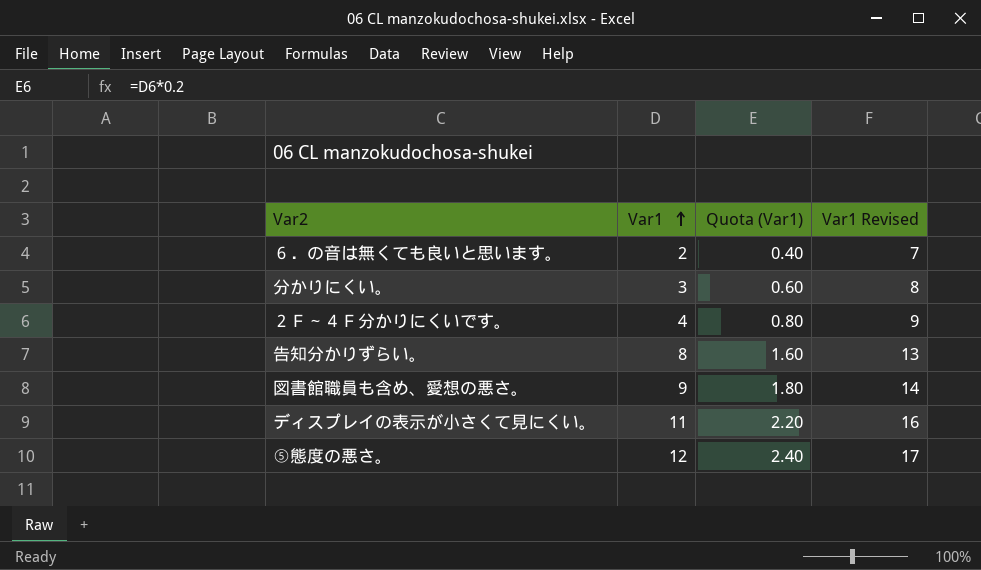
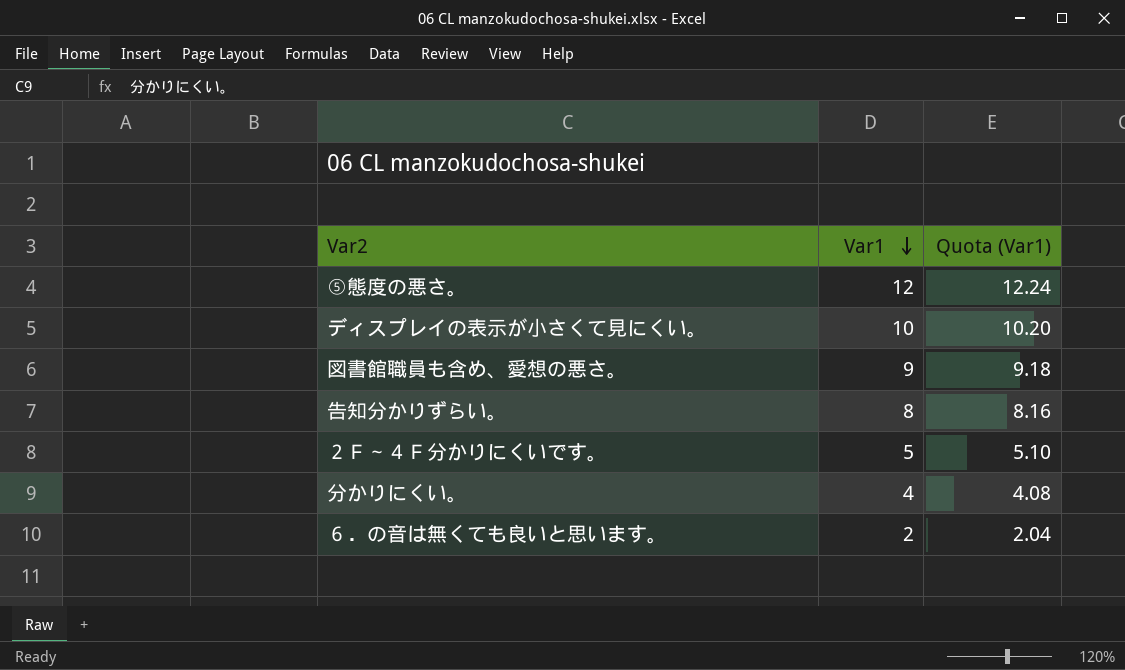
row order: Var1 ascending -> Var1 descending
column Var1 Revised | formula: [Var1] + 5 -> none
column Quota (Var1) | formula: [Var1] * 0.2 -> [Var1] * 1.02
ディスプレイの表示が小さくて見にくい。 | Var1: 11 -> 10
２Ｆ～４Ｆ分かりにくいです。 | Var1: 4 -> 5
分かりにくい。 | Var1: 3 -> 4

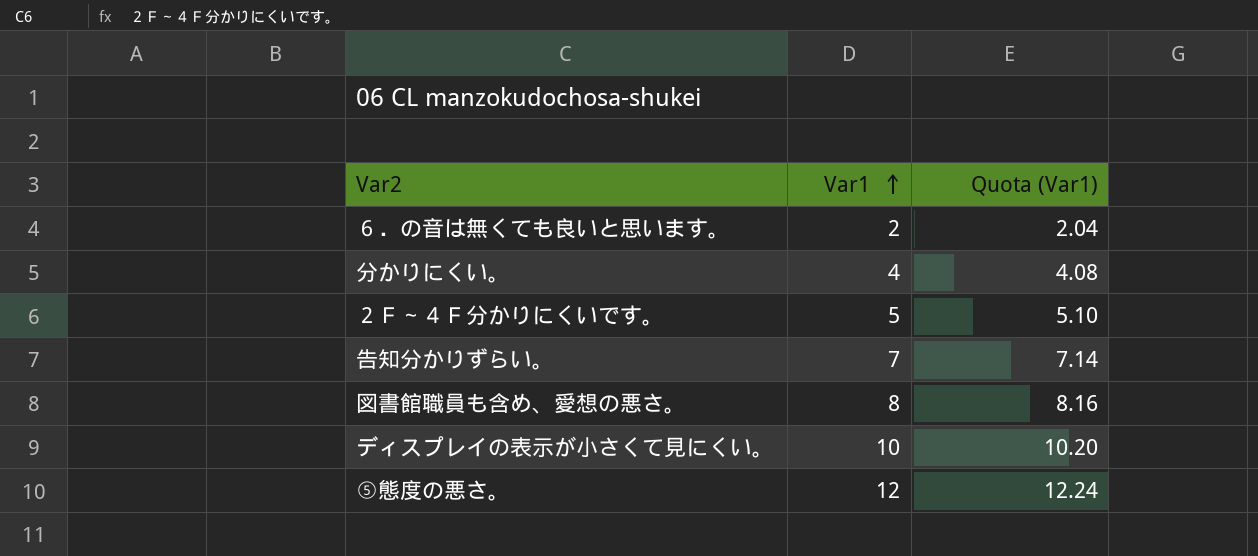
row order: Var1 descending -> Var1 ascending
告知分かりずらい。 | Var1: 8 -> 7
告知分かりずらい。 | Quota (Var1): 8.16 -> 7.14
図書館職員も含め、愛想の悪さ。 | Var1: 9 -> 8
図書館職員も含め、愛想の悪さ。 | Quota (Var1): 9.18 -> 8.16

